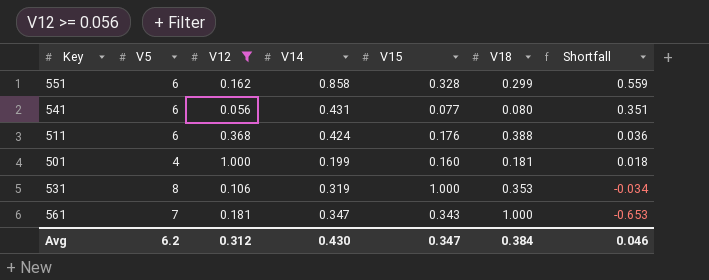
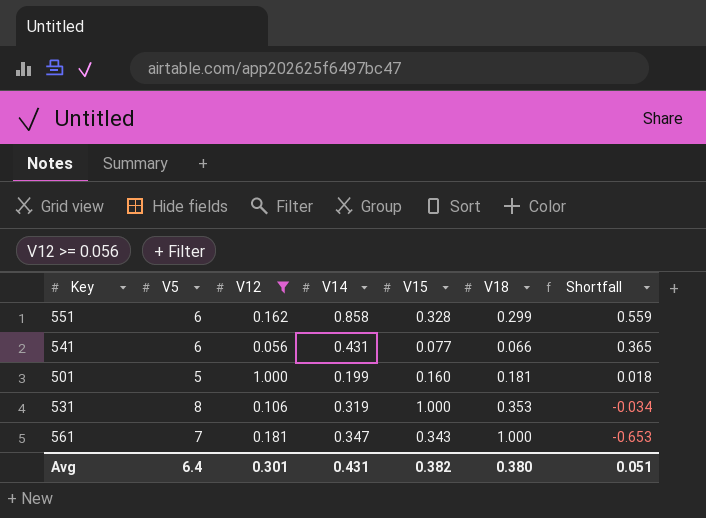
row 511: 6 | 0.368 | 0.424 | 0.176 | 0.388 | 0.036 -> none
541 | V18: 0.080 -> 0.066
541 | Shortfall: 0.351 -> 0.365
501 | V5: 4 -> 5
Avg | V5: 6.2 -> 6.4
Avg | V12: 0.312 -> 0.301
Avg | V14: 0.430 -> 0.431
Avg | V15: 0.347 -> 0.382
Avg | V18: 0.384 -> 0.380
Avg | Shortfall: 0.046 -> 0.051

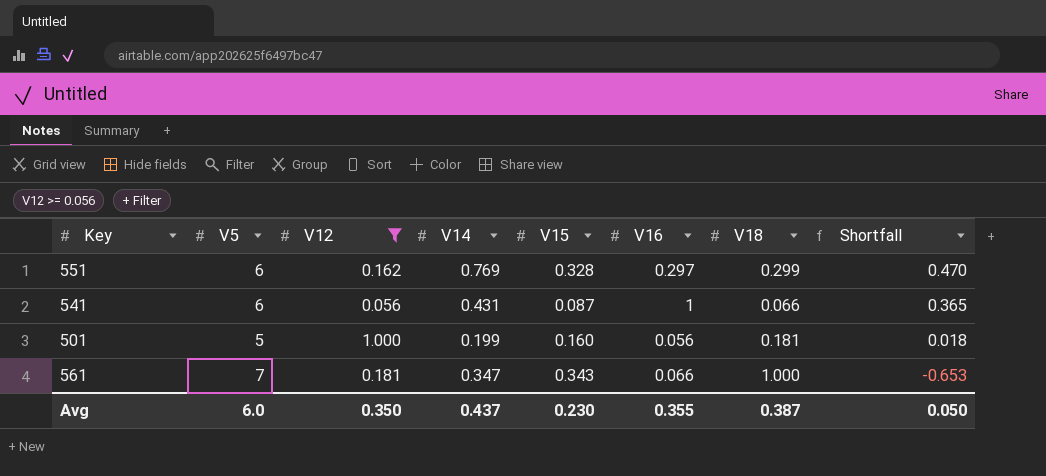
column V16 | position: none -> 6
row 531: 8 | 0.106 | 0.319 | 1.000 | 0.353 | -0.034 -> none
551 | V14: 0.858 -> 0.769
551 | Shortfall: 0.559 -> 0.470
541 | V15: 0.077 -> 0.087
Avg | V5: 6.4 -> 6.0
Avg | V12: 0.301 -> 0.350
Avg | V14: 0.431 -> 0.437
Avg | V15: 0.382 -> 0.230
Avg | V18: 0.380 -> 0.387
Avg | Shortfall: 0.051 -> 0.050

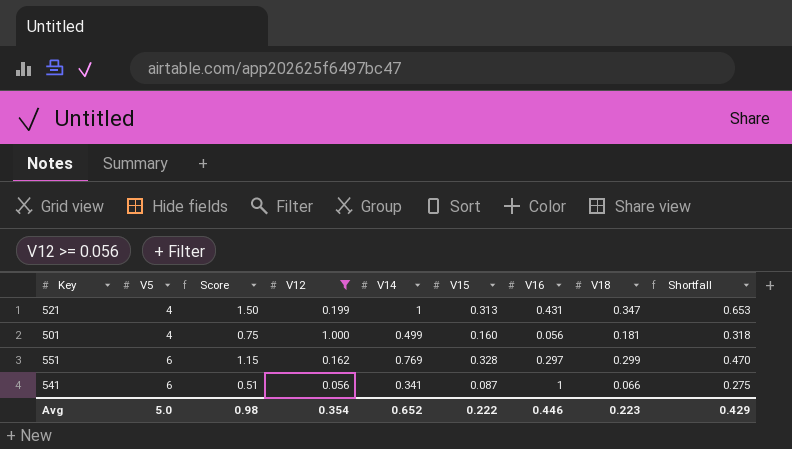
row order: Shortfall descending -> V5 ascending
column Score | formula: none -> [V14] * 1.5
row 561: 7 | 0.181 | 0.347 | 0.343 | 0.066 | 1.000 | -0.653 -> none
row 521: none -> 4 | 1.50 | 0.199 | 1 | 0.313 | 0.431 | 0.347 | 0.653
501 | V5: 5 -> 4
501 | V14: 0.199 -> 0.499
501 | Shortfall: 0.018 -> 0.318
541 | V14: 0.431 -> 0.341
541 | Shortfall: 0.365 -> 0.275
Avg | V5: 6.0 -> 5.0
Avg | V12: 0.350 -> 0.354
Avg | V14: 0.437 -> 0.652
Avg | V15: 0.230 -> 0.222
Avg | V16: 0.355 -> 0.446
Avg | V18: 0.387 -> 0.223
Avg | Shortfall: 0.050 -> 0.429

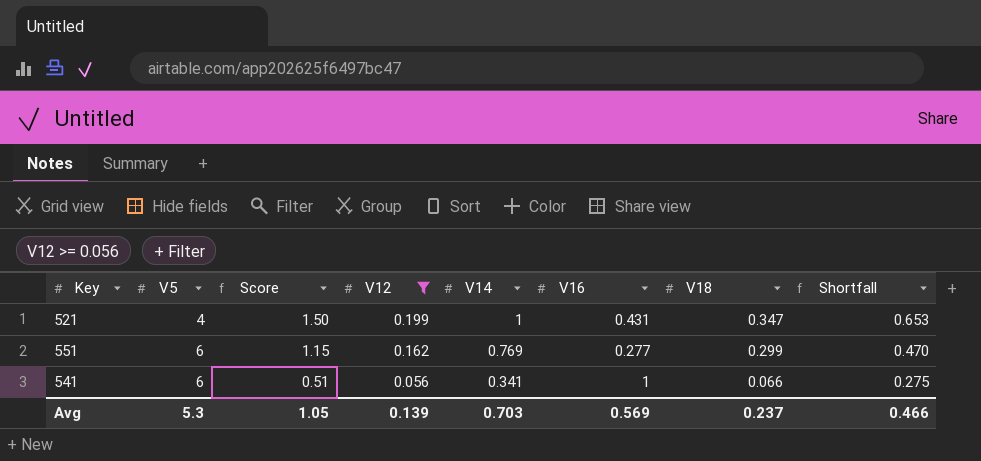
column V15 | position: 6 -> none
row 501: 4 | 0.75 | 1.000 | 0.499 | 0.160 | 0.056 | 0.181 | 0.318 -> none
551 | V16: 0.297 -> 0.277
Avg | V5: 5.0 -> 5.3
Avg | Score: 0.98 -> 1.05
Avg | V12: 0.354 -> 0.139
Avg | V14: 0.652 -> 0.703
Avg | V16: 0.446 -> 0.569
Avg | V18: 0.223 -> 0.237
Avg | Shortfall: 0.429 -> 0.466

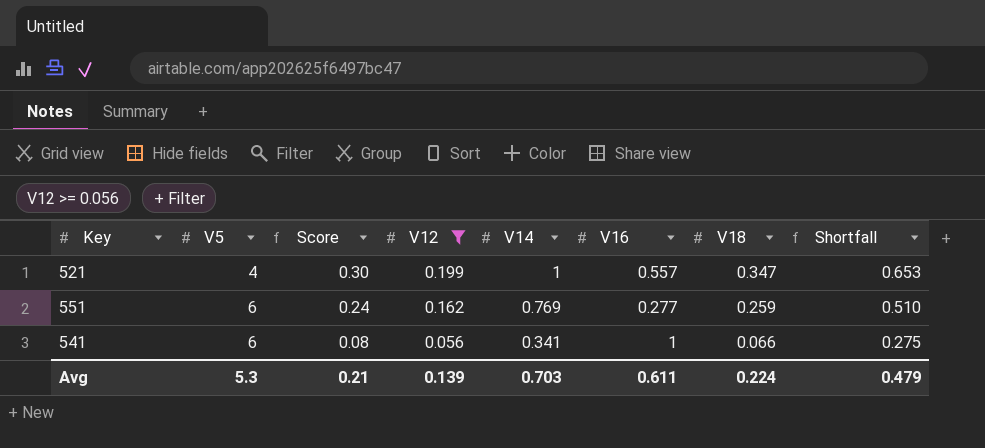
column Score | formula: [V14] * 1.5 -> [V12] * 1.5
521 | V16: 0.431 -> 0.557
551 | V18: 0.299 -> 0.259
551 | Shortfall: 0.470 -> 0.510
Avg | Score: 1.05 -> 0.21
Avg | V16: 0.569 -> 0.611
Avg | V18: 0.237 -> 0.224
Avg | Shortfall: 0.466 -> 0.479

